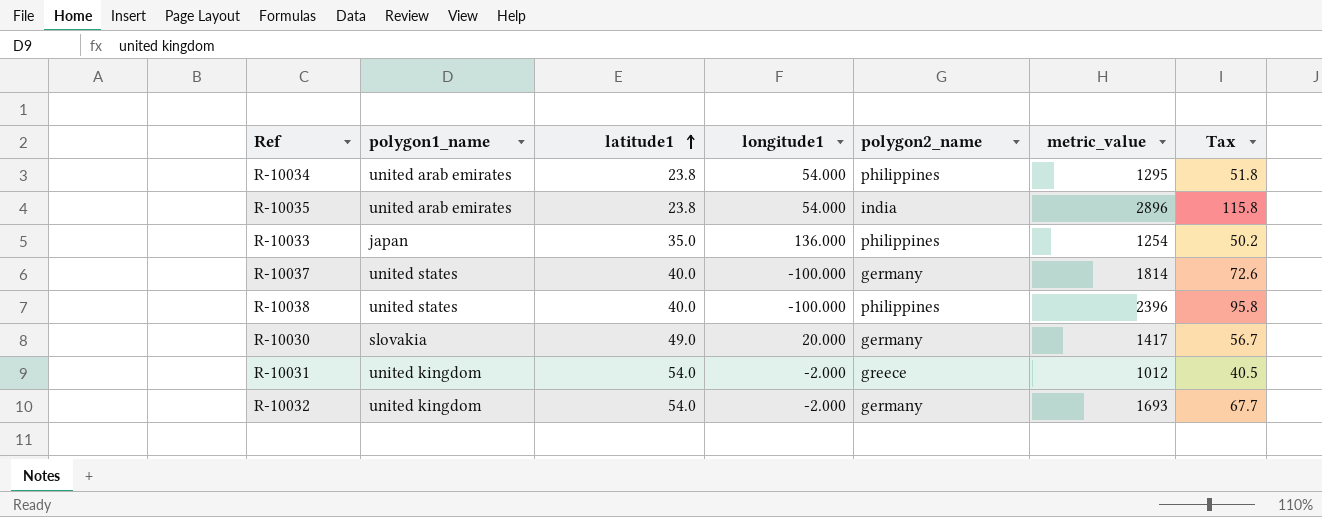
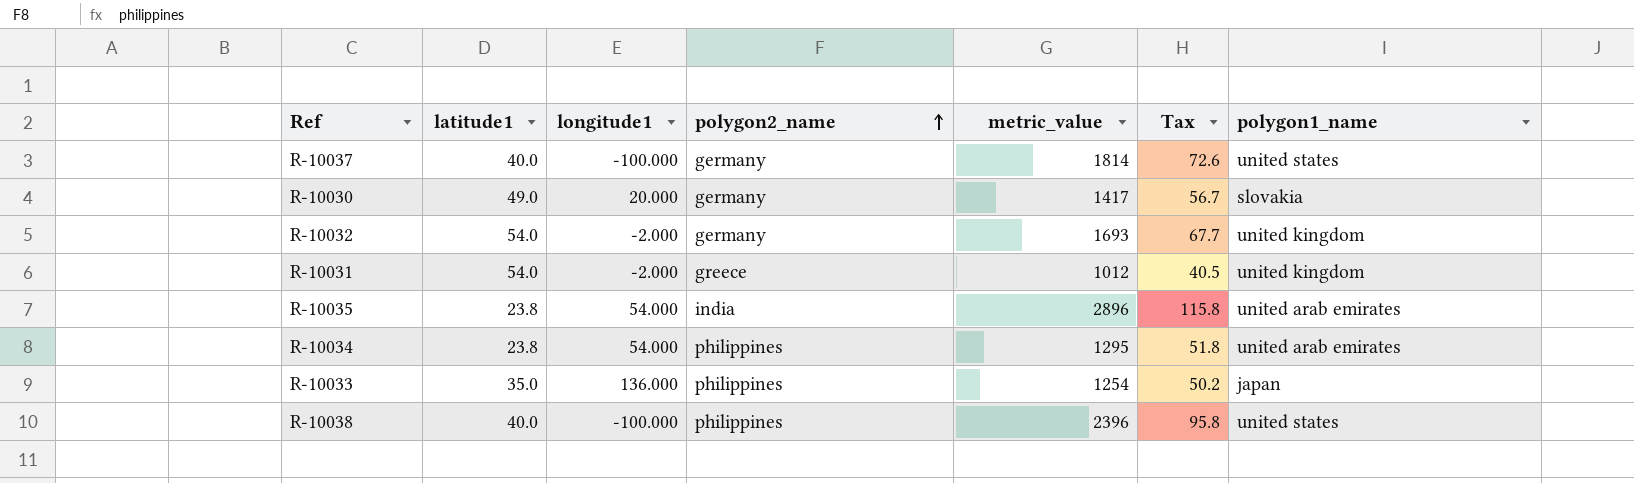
row order: latitude1 ascending -> polygon2_name ascending
column polygon1_name | position: 2 -> 7

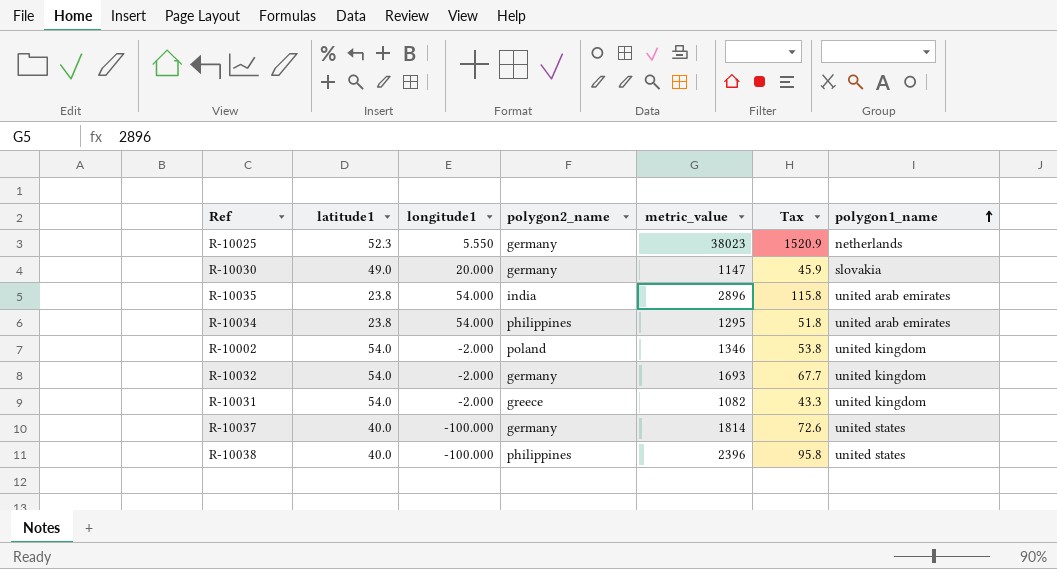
row order: polygon2_name ascending -> polygon1_name ascending
row R-10033: 35.0 | 136.000 | philippines | 1254 | 50.2 | japan -> none
row R-10025: none -> 52.3 | 5.550 | germany | 38023 | 1520.9 | netherlands
R-10030 | metric_value: 1417 -> 1147
R-10030 | Tax: 56.7 -> 45.9
row R-10002: none -> 54.0 | -2.000 | poland | 1346 | 53.8 | united kingdom
R-10031 | metric_value: 1012 -> 1082
R-10031 | Tax: 40.5 -> 43.3

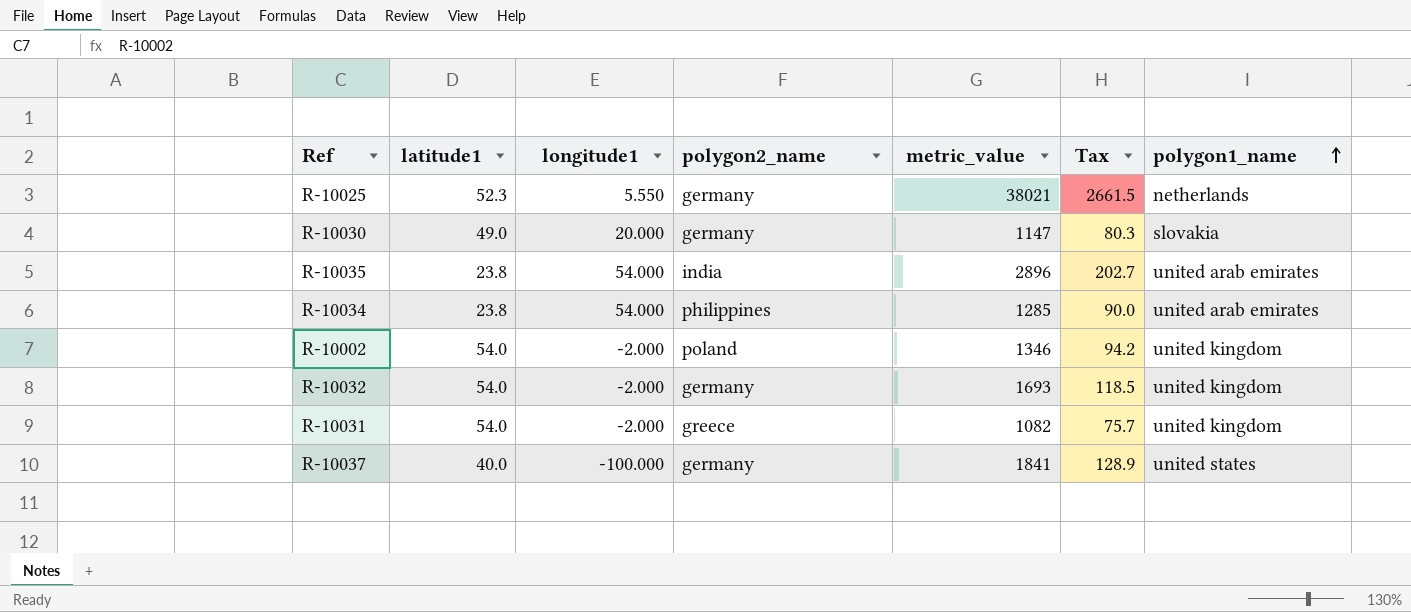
column Tax | formula: [metric_value] * 0.04 -> [metric_value] * 0.07
row R-10038: 40.0 | -100.000 | philippines | 2396 | 95.8 | united states -> none
R-10025 | metric_value: 38023 -> 38021
R-10034 | metric_value: 1295 -> 1285
R-10037 | metric_value: 1814 -> 1841

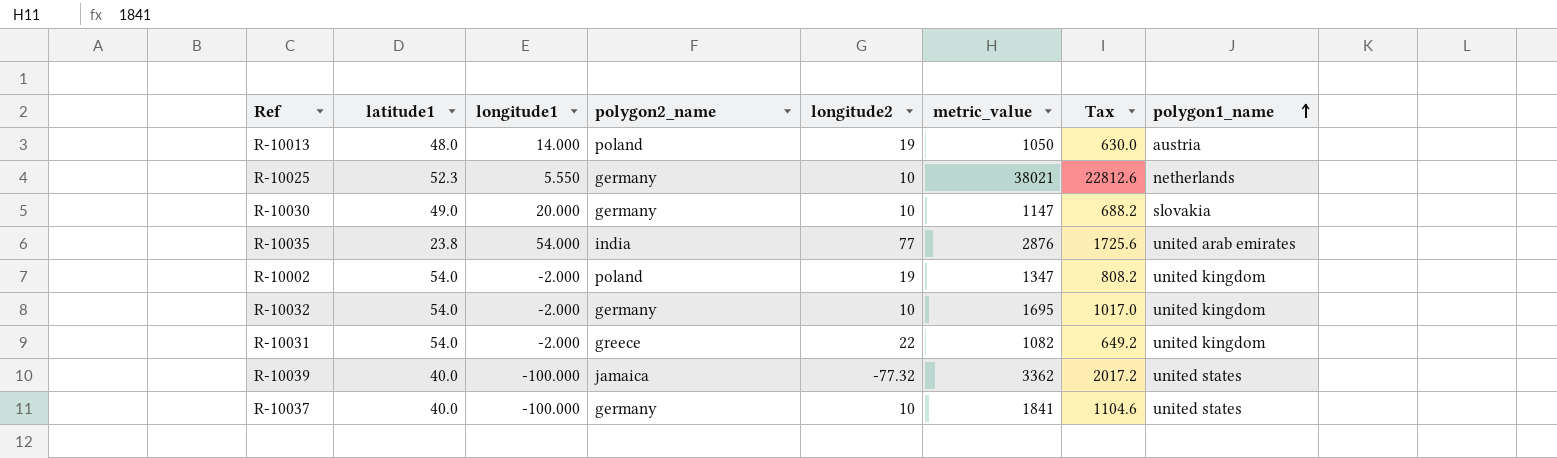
column longitude2 | position: none -> 5
column Tax | formula: [metric_value] * 0.07 -> [metric_value] * 0.6
row R-10034: 23.8 | 54.000 | philippines | 1285 | 90.0 | united arab emirates -> none
row R-10013: none -> 48.0 | 14.000 | poland | 19 | 1050 | 630.0 | austria
R-10035 | metric_value: 2896 -> 2876
R-10002 | metric_value: 1346 -> 1347
R-10032 | metric_value: 1693 -> 1695
row R-10039: none -> 40.0 | -100.000 | jamaica | -77.32 | 3362 | 2017.2 | united states

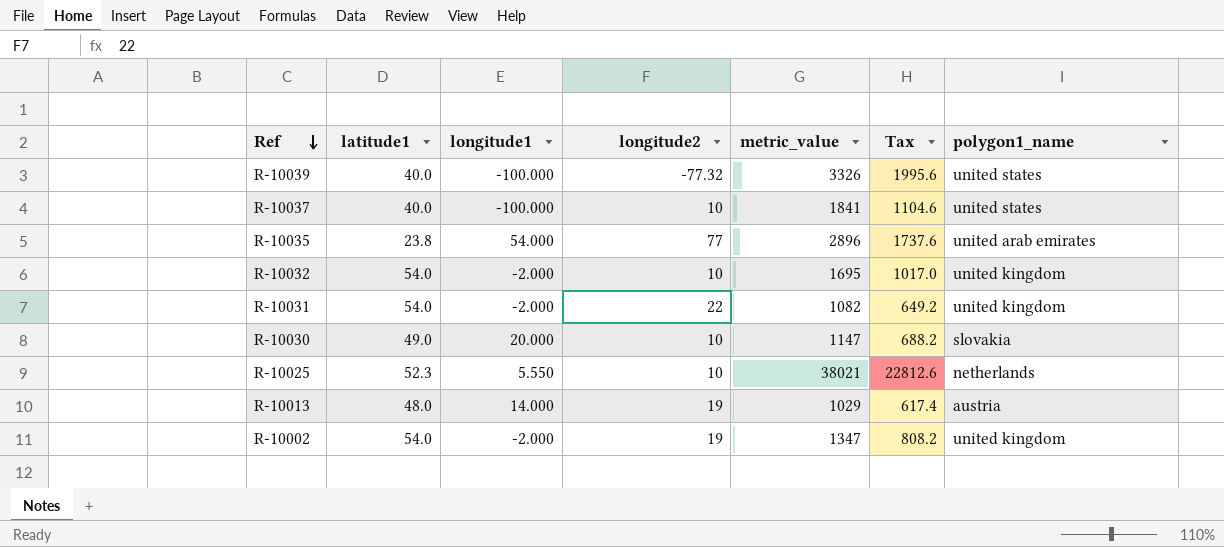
row order: polygon1_name ascending -> Ref descending
column polygon2_name | position: 4 -> none
R-10039 | metric_value: 3362 -> 3326
R-10039 | Tax: 2017.2 -> 1995.6
R-10035 | metric_value: 2876 -> 2896
R-10035 | Tax: 1725.6 -> 1737.6
R-10013 | metric_value: 1050 -> 1029
R-10013 | Tax: 630.0 -> 617.4

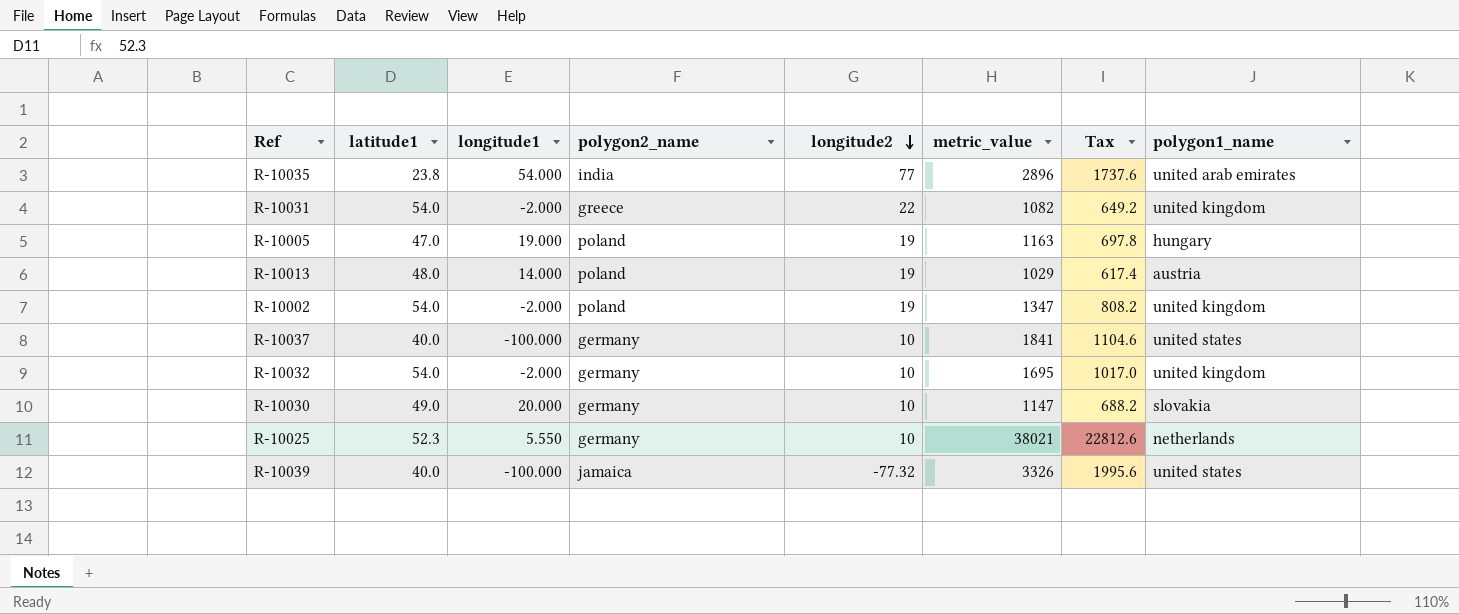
row order: Ref descending -> longitude2 descending
column polygon2_name | position: none -> 4
row R-10005: none -> 47.0 | 19.000 | poland | 19 | 1163 | 697.8 | hungary

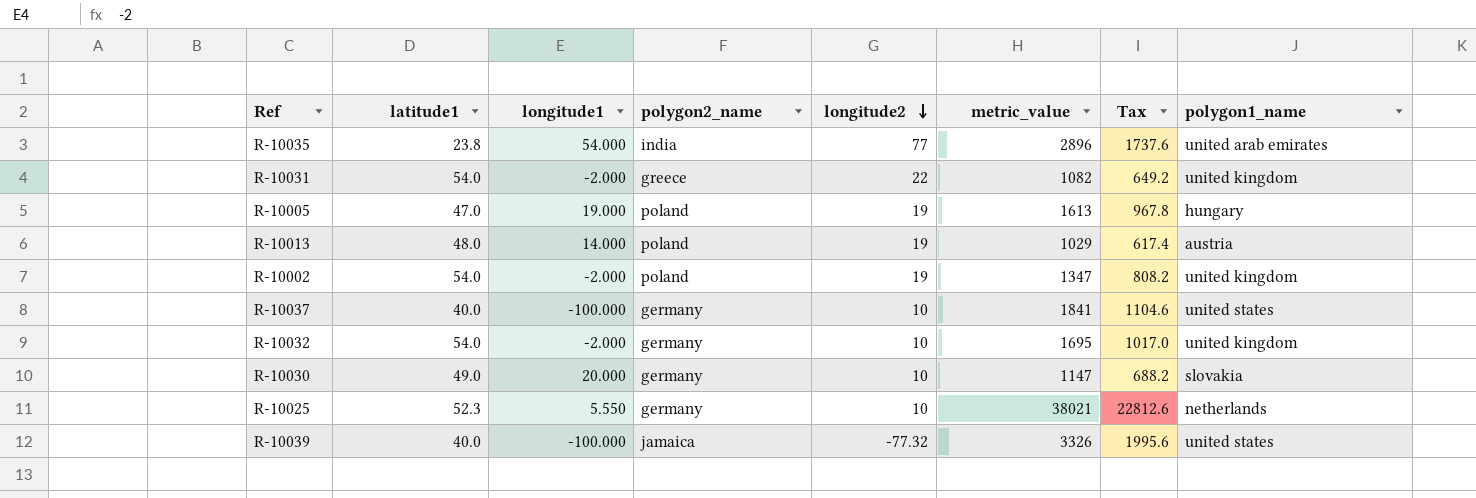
R-10005 | metric_value: 1163 -> 1613
R-10005 | Tax: 697.8 -> 967.8

